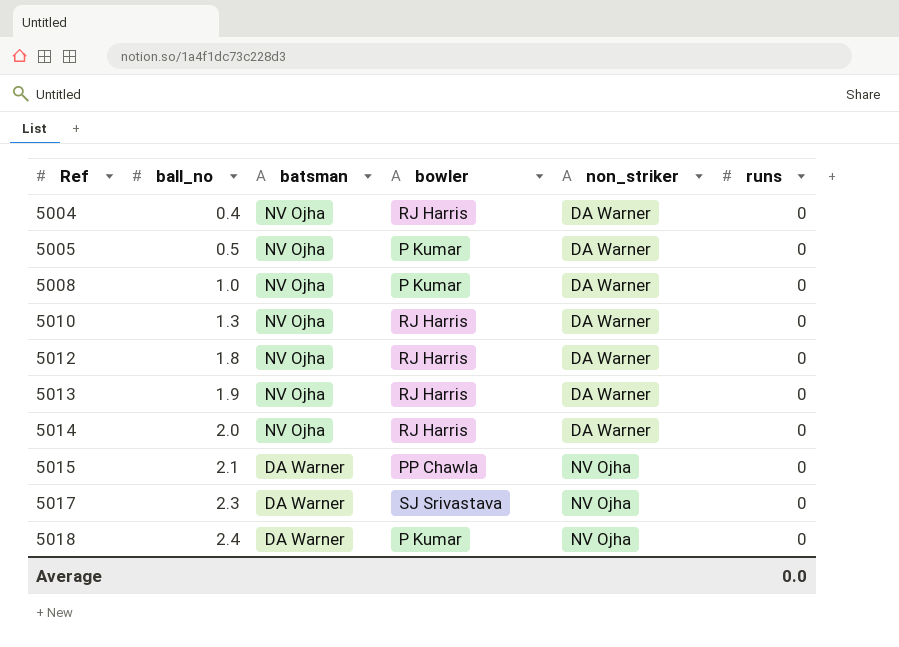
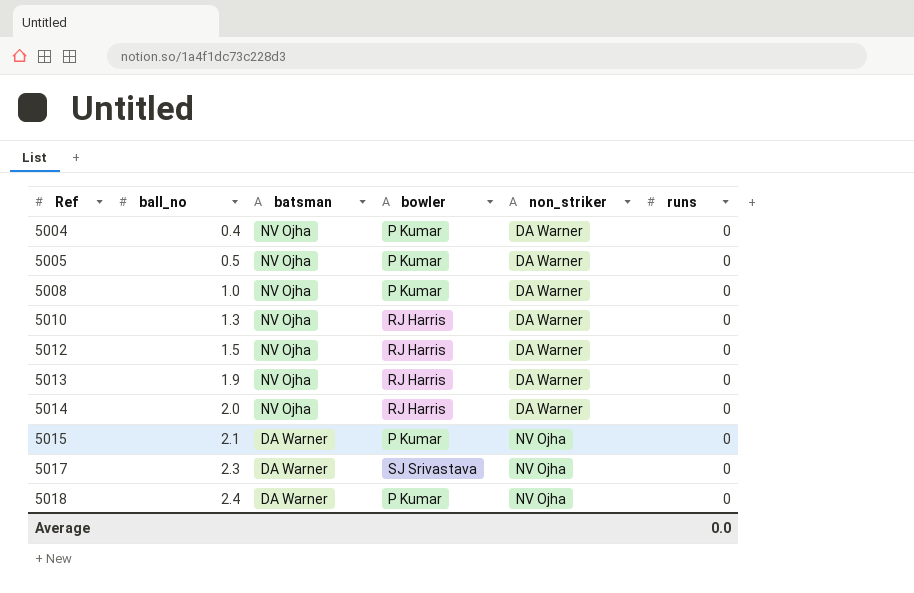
5004 | bowler: RJ Harris -> P Kumar
5012 | ball_no: 1.8 -> 1.5
5015 | bowler: PP Chawla -> P Kumar

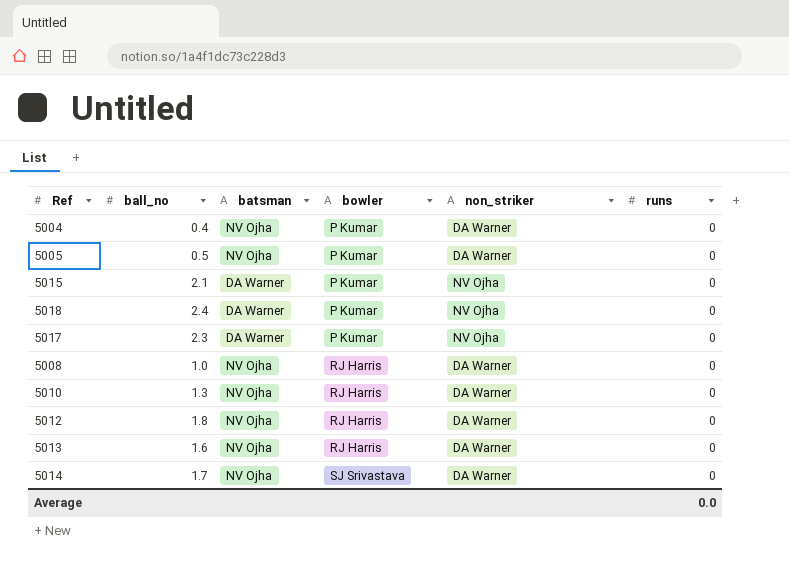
row order: Ref ascending -> bowler ascending
5017 | bowler: SJ Srivastava -> P Kumar
5008 | bowler: P Kumar -> RJ Harris
5012 | ball_no: 1.5 -> 1.8
5013 | ball_no: 1.9 -> 1.6
5014 | ball_no: 2.0 -> 1.7
5014 | bowler: RJ Harris -> SJ Srivastava

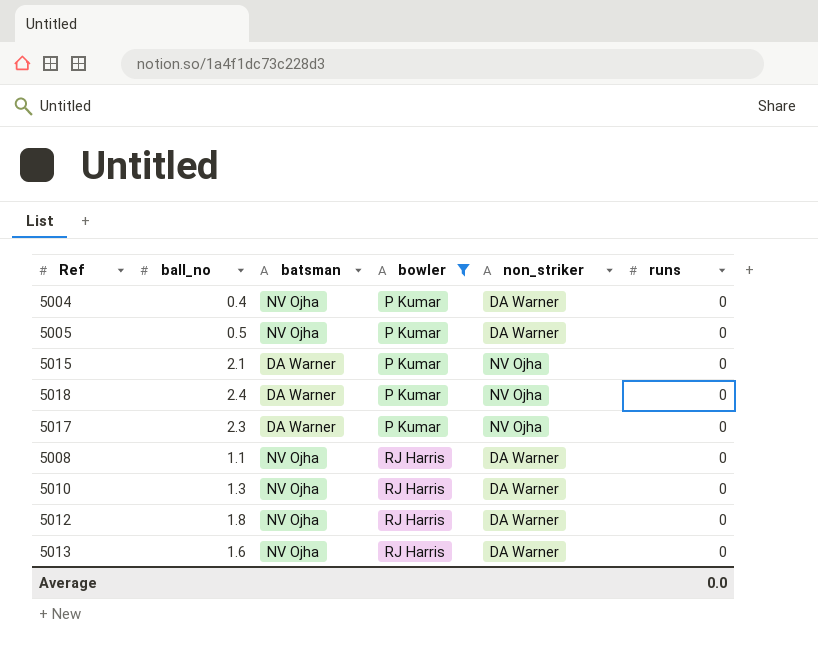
filter: none -> bowler != SJ Srivastava
5008 | ball_no: 1.0 -> 1.1

